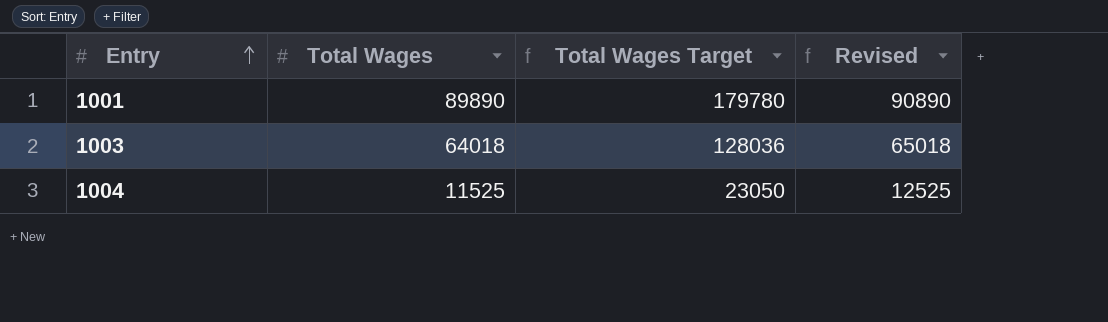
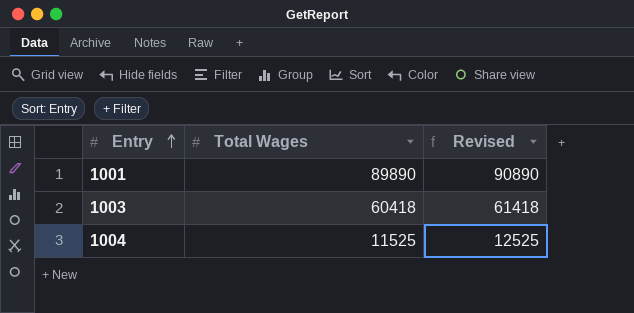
column Total Wages Target | formula: [Total Wages] * 2 -> none
1003 | Total Wages: 64018 -> 60418
1003 | Revised: 65018 -> 61418

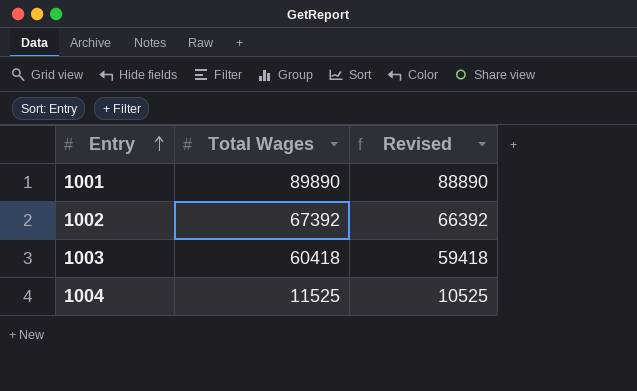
column Revised | formula: [Total Wages] + 1000 -> [Total Wages] - 1000
row 1002: none -> 67392 | 66392

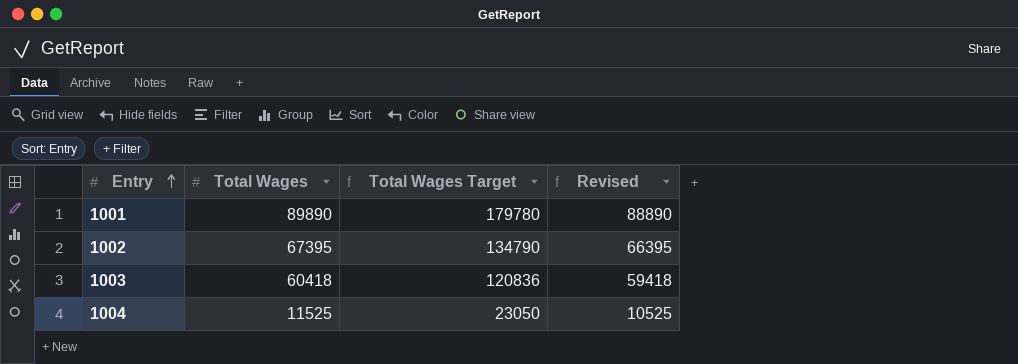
column Total Wages Target | formula: none -> [Total Wages] * 2
1002 | Total Wages: 67392 -> 67395
1002 | Revised: 66392 -> 66395

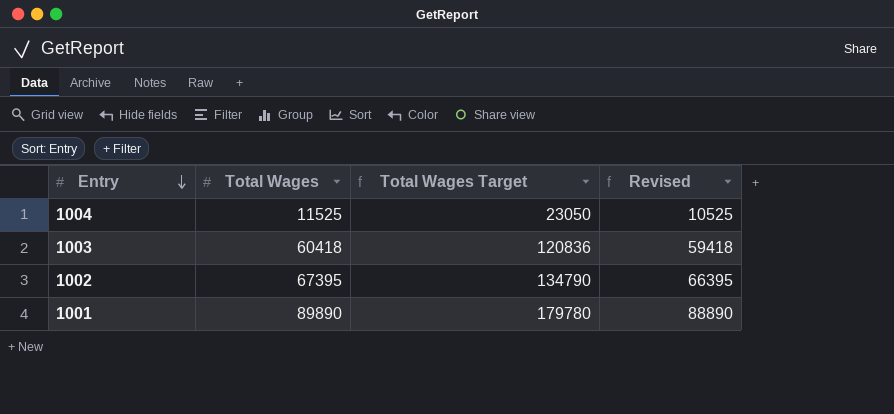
row order: Entry ascending -> Entry descending

